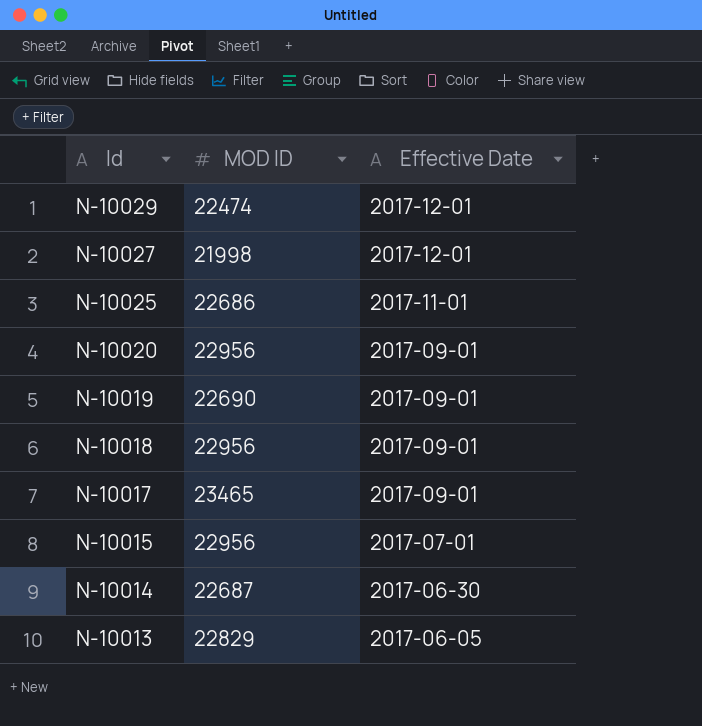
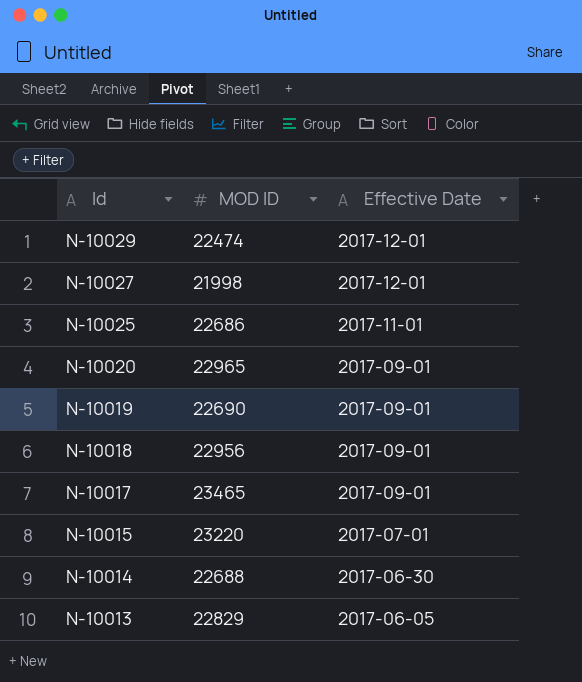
N-10020 | MOD ID: 22956 -> 22965
N-10015 | MOD ID: 22956 -> 23220
N-10014 | MOD ID: 22687 -> 22688

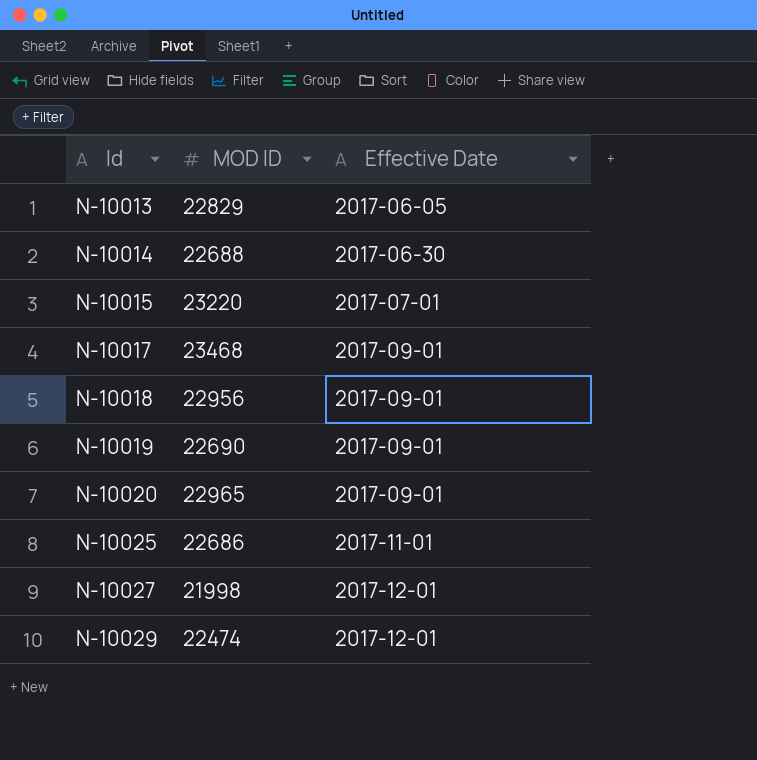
row order: Id descending -> Id ascending
N-10017 | MOD ID: 23465 -> 23468

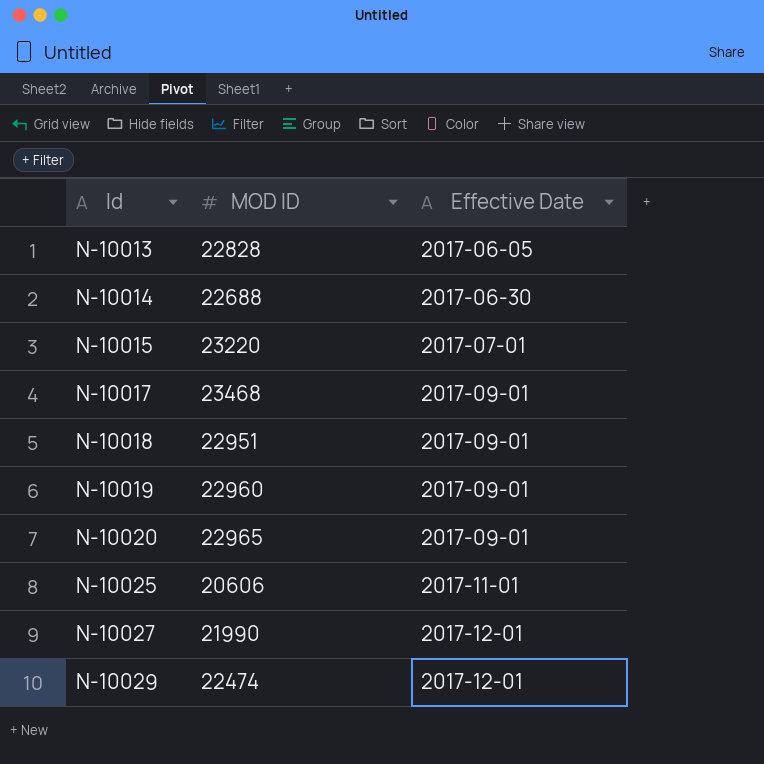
N-10013 | MOD ID: 22829 -> 22828
N-10018 | MOD ID: 22956 -> 22951
N-10019 | MOD ID: 22690 -> 22960
N-10025 | MOD ID: 22686 -> 20606
N-10027 | MOD ID: 21998 -> 21990

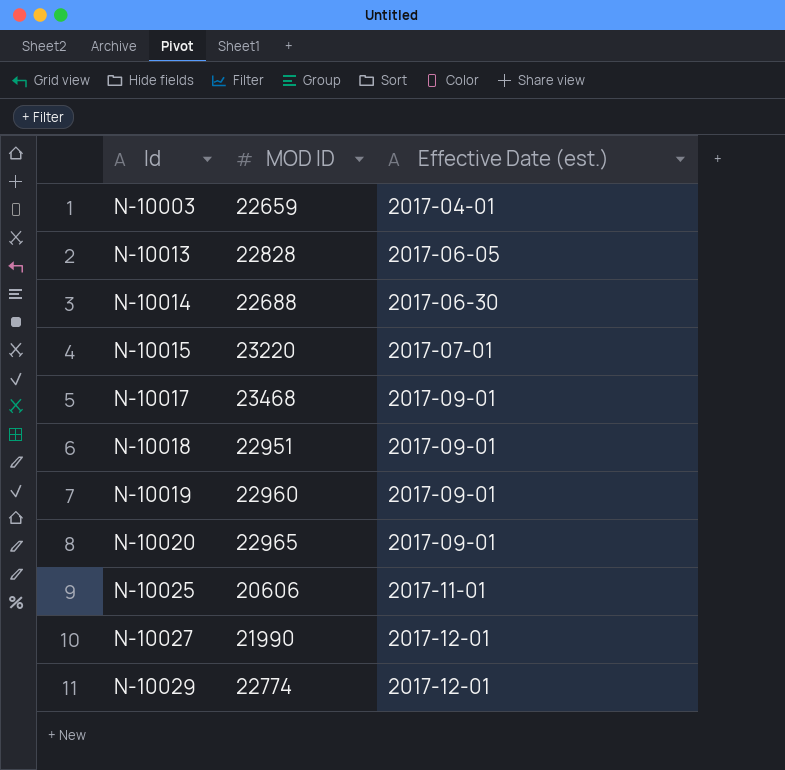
column name: Effective Date -> Effective Date (est.)
row N-10003: none -> 22659 | 2017-04-01
N-10029 | MOD ID: 22474 -> 22774

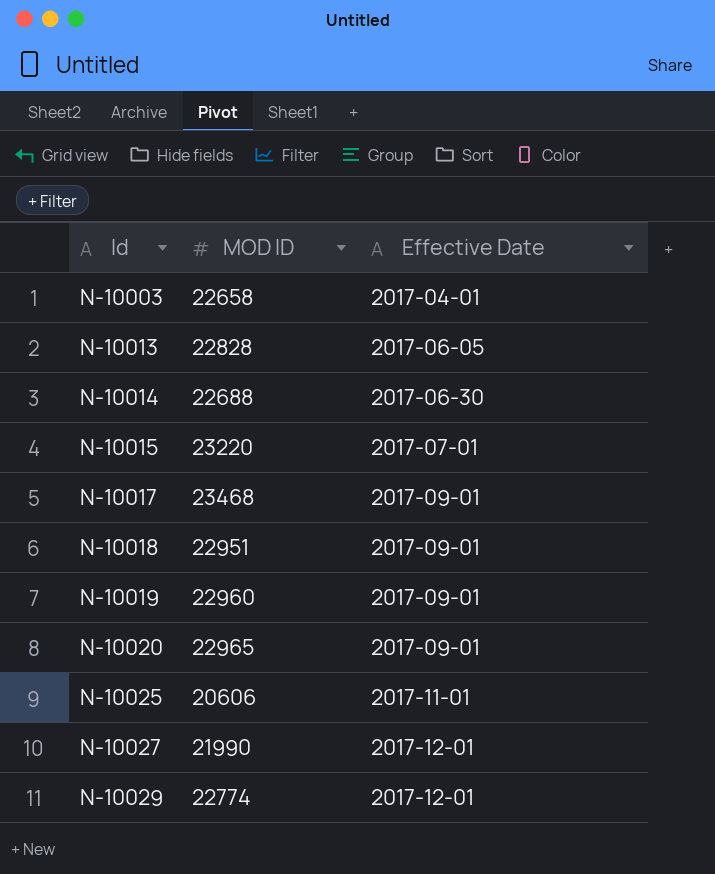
column name: Effective Date (est.) -> Effective Date
N-10003 | MOD ID: 22659 -> 22658

